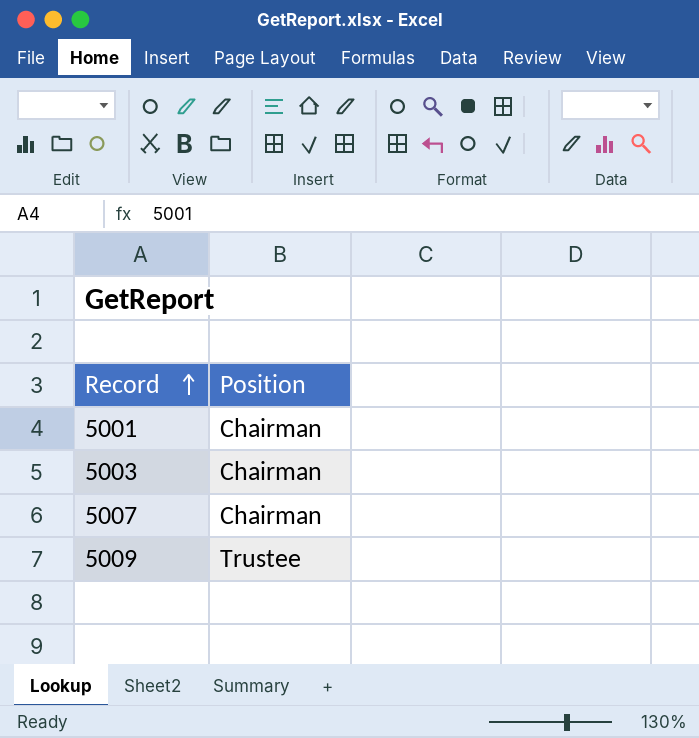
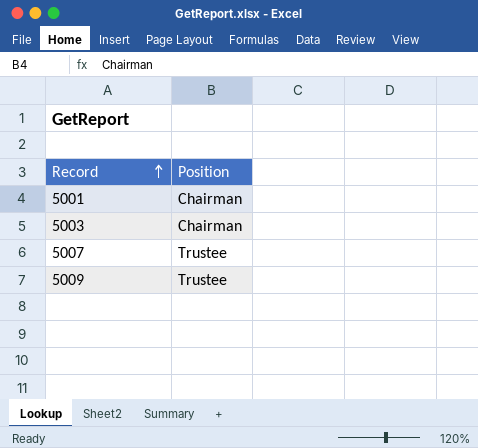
5007 | Position: Chairman -> Trustee

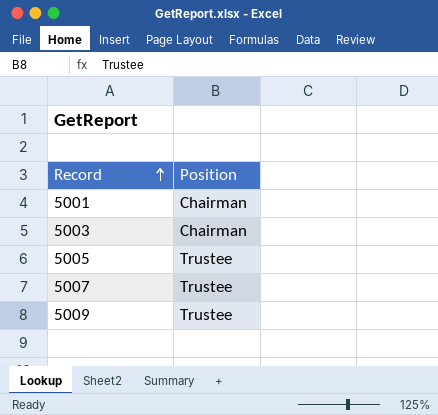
row 5005: none -> Trustee

